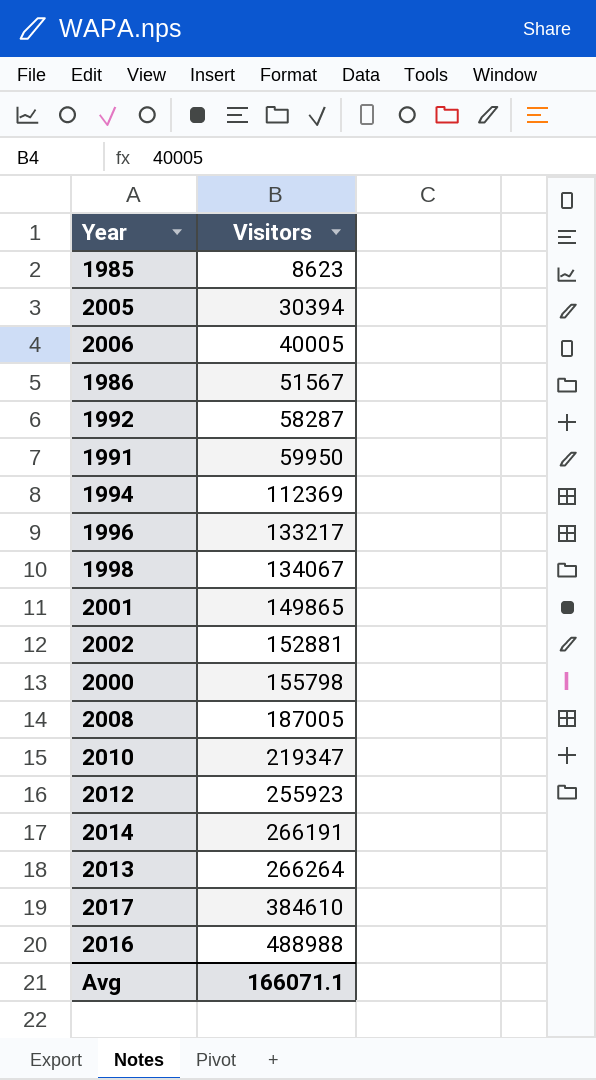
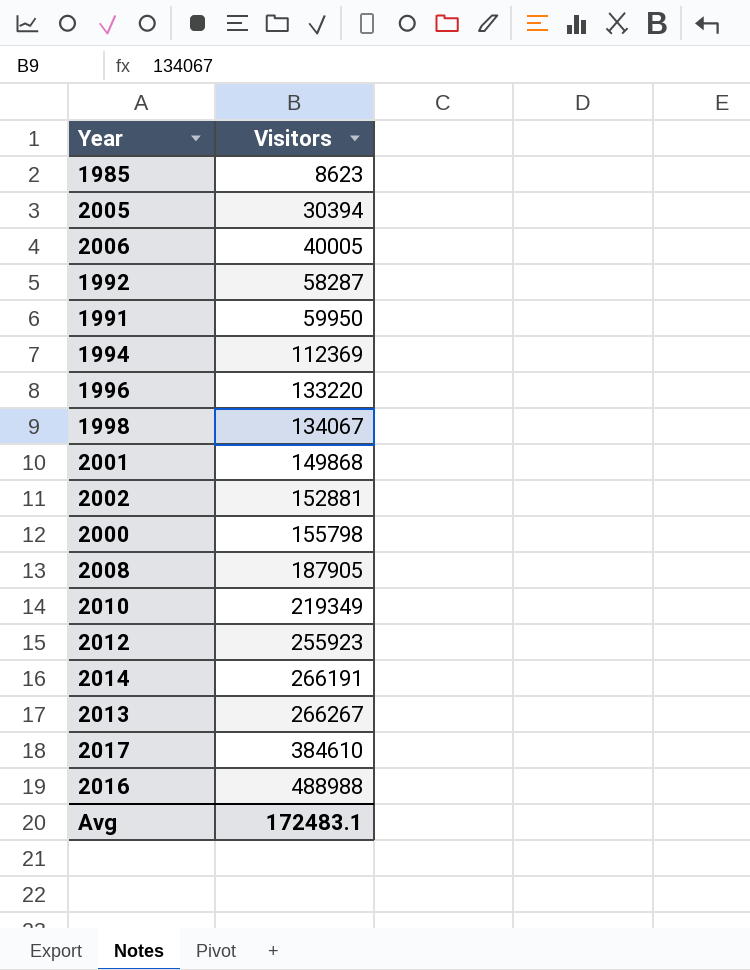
row 1986: 51567 -> none
1996 | Visitors: 133217 -> 133220
2001 | Visitors: 149865 -> 149868
2008 | Visitors: 187005 -> 187905
2010 | Visitors: 219347 -> 219349
2013 | Visitors: 266264 -> 266267
Avg | Visitors: 166071.1 -> 172483.1

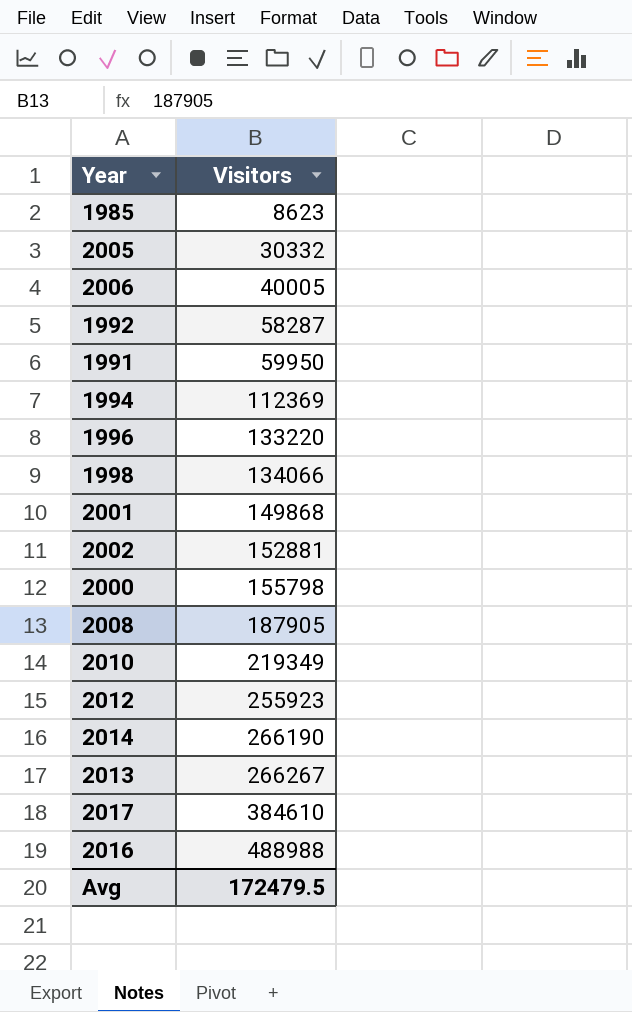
2005 | Visitors: 30394 -> 30332
1998 | Visitors: 134067 -> 134066
2014 | Visitors: 266191 -> 266190
Avg | Visitors: 172483.1 -> 172479.5

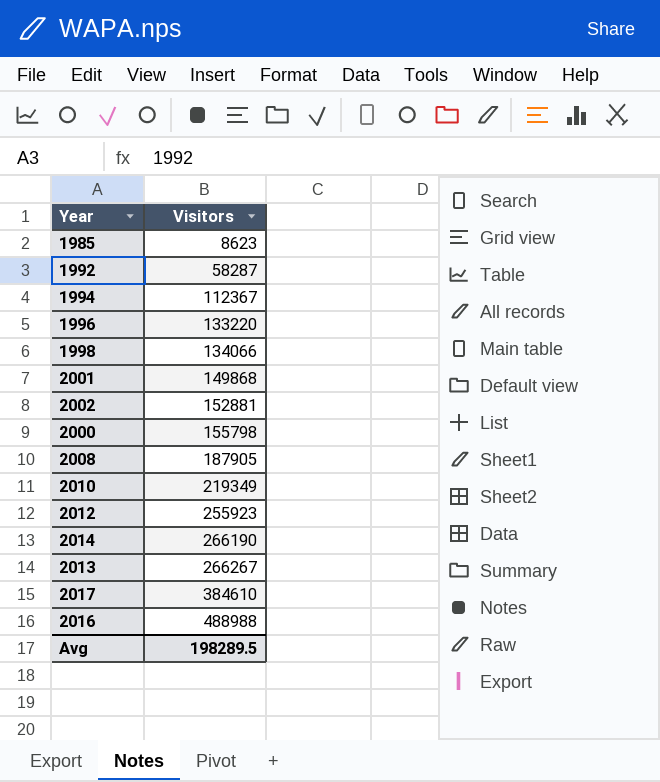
row 2005: 30332 -> none
row 2006: 40005 -> none
row 1991: 59950 -> none
1994 | Visitors: 112369 -> 112367
Avg | Visitors: 172479.5 -> 198289.5

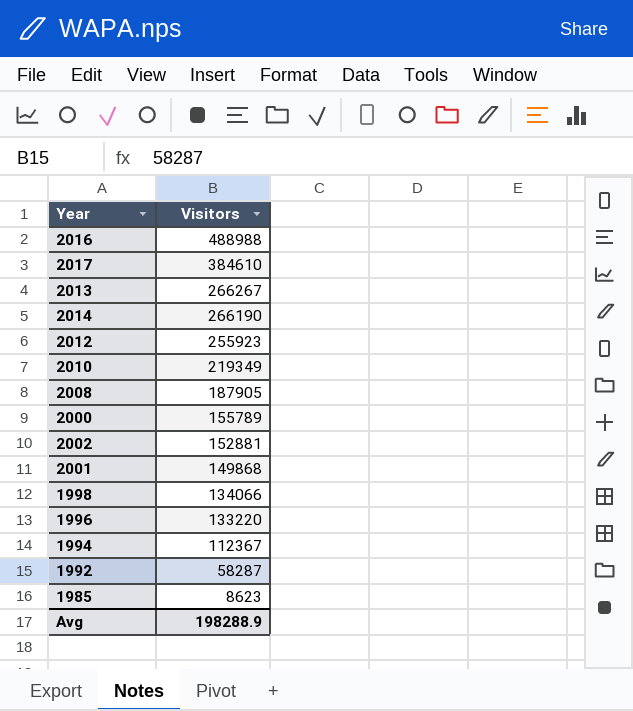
row order: Visitors ascending -> Visitors descending
2000 | Visitors: 155798 -> 155789
Avg | Visitors: 198289.5 -> 198288.9

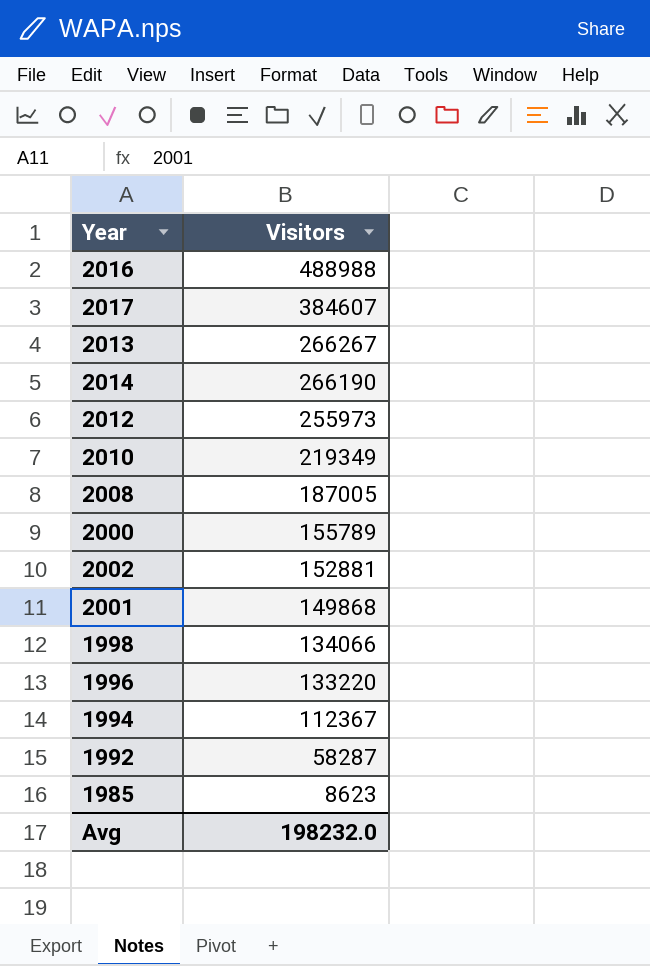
2017 | Visitors: 384610 -> 384607
2012 | Visitors: 255923 -> 255973
2008 | Visitors: 187905 -> 187005
Avg | Visitors: 198288.9 -> 198232.0

